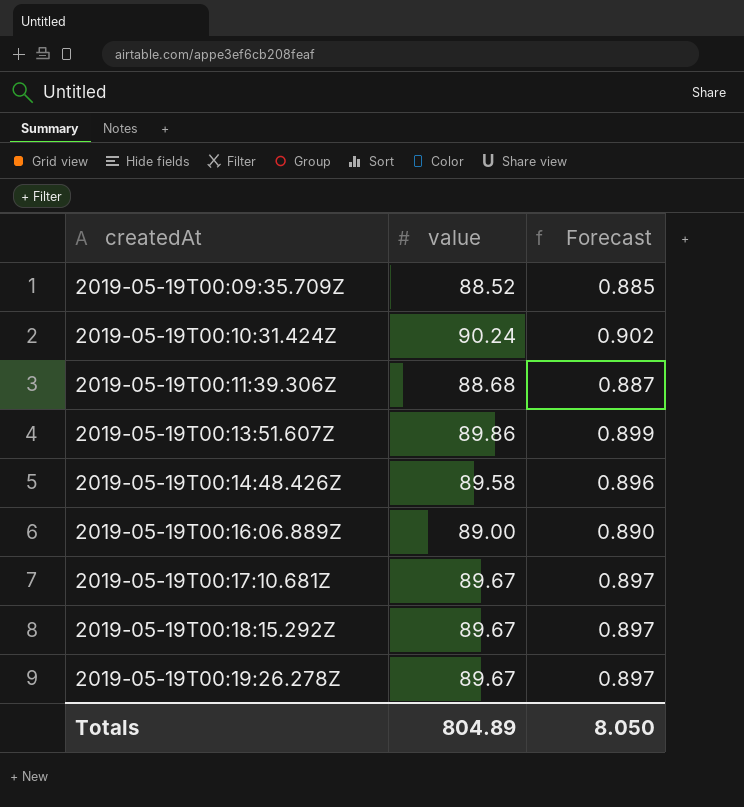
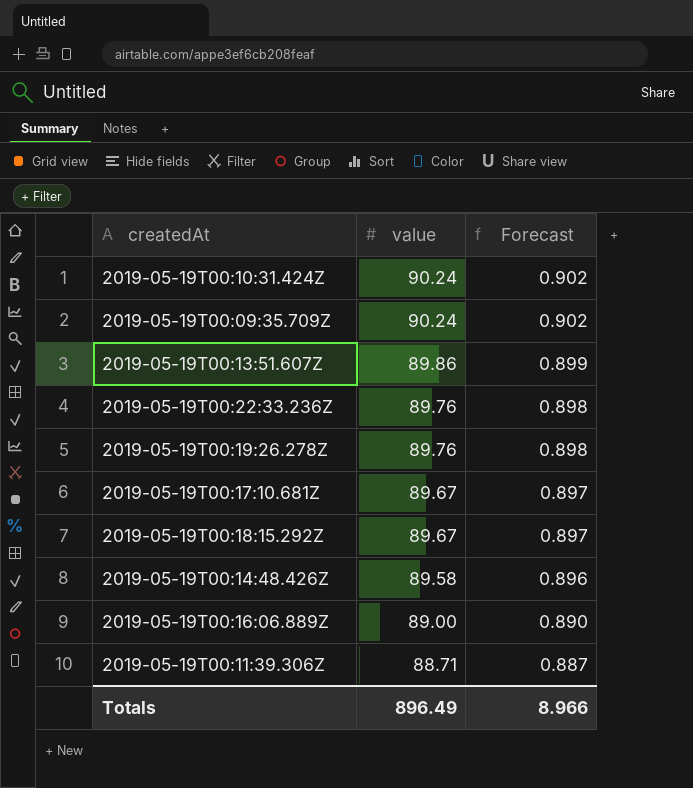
row order: createdAt ascending -> value descending
2019-05-19T00:09:35.709Z | value: 88.52 -> 90.24
2019-05-19T00:09:35.709Z | Forecast: 0.885 -> 0.902
row 2019-05-19T00:22:33.236Z: none -> 89.76 | 0.898
2019-05-19T00:19:26.278Z | value: 89.67 -> 89.76
2019-05-19T00:19:26.278Z | Forecast: 0.897 -> 0.898
2019-05-19T00:11:39.306Z | value: 88.68 -> 88.71
Totals | value: 804.89 -> 896.49
Totals | Forecast: 8.050 -> 8.966

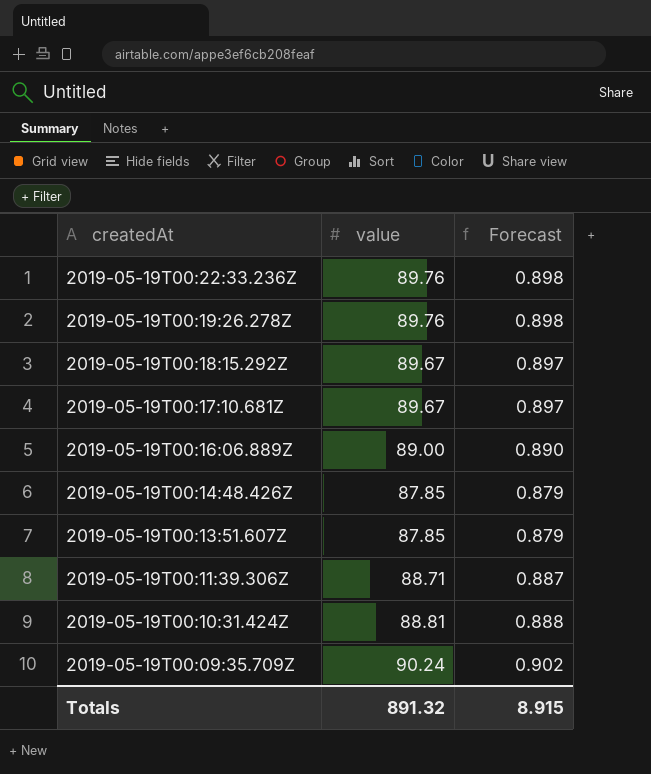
row order: value descending -> createdAt descending
2019-05-19T00:14:48.426Z | value: 89.58 -> 87.85
2019-05-19T00:14:48.426Z | Forecast: 0.896 -> 0.879
2019-05-19T00:13:51.607Z | value: 89.86 -> 87.85
2019-05-19T00:13:51.607Z | Forecast: 0.899 -> 0.879
2019-05-19T00:10:31.424Z | value: 90.24 -> 88.81
2019-05-19T00:10:31.424Z | Forecast: 0.902 -> 0.888
Totals | value: 896.49 -> 891.32
Totals | Forecast: 8.966 -> 8.915

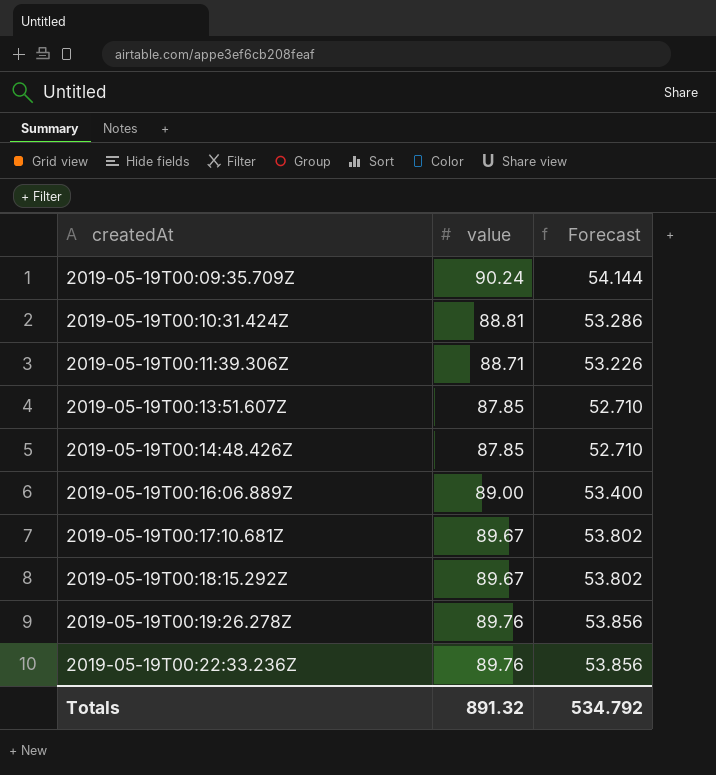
row order: createdAt descending -> createdAt ascending
column Forecast | formula: [value] * 0.01 -> [value] * 0.6
Totals | Forecast: 8.915 -> 534.792

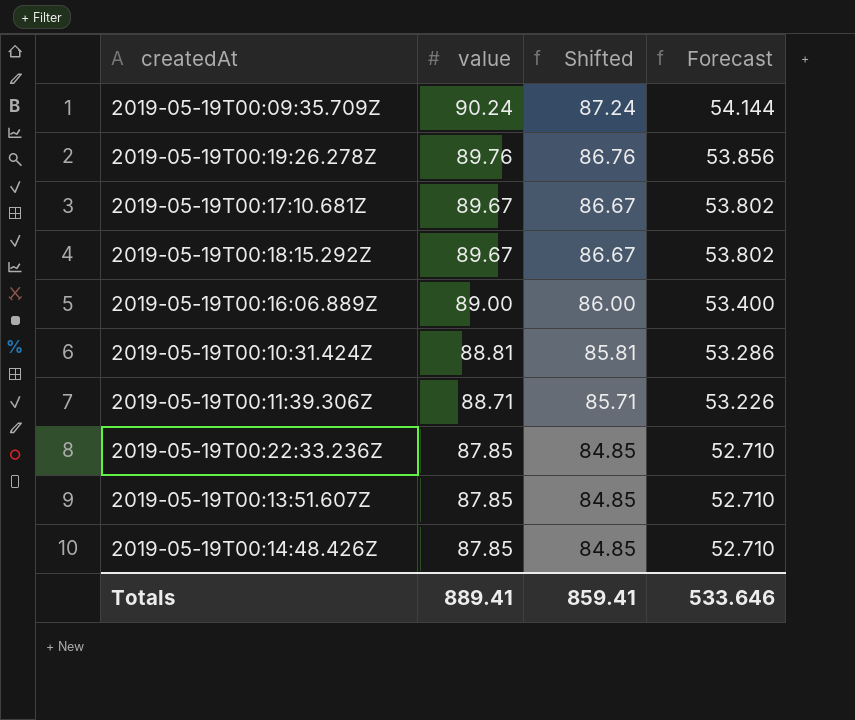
row order: createdAt ascending -> value descending
column Shifted | formula: none -> [value] - 3
2019-05-19T00:22:33.236Z | value: 89.76 -> 87.85
2019-05-19T00:22:33.236Z | Forecast: 53.856 -> 52.710
Totals | value: 891.32 -> 889.41
Totals | Forecast: 534.792 -> 533.646

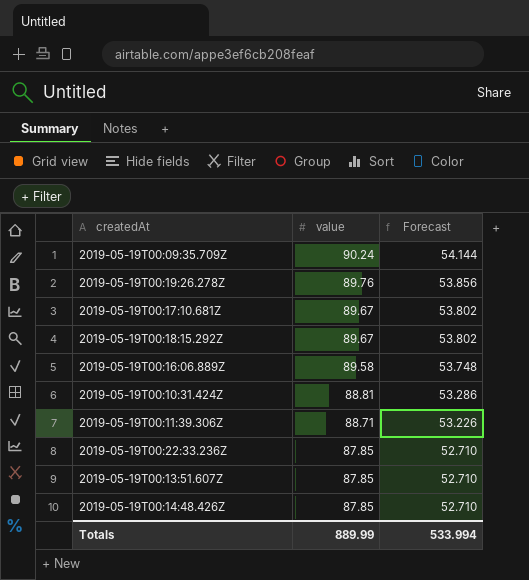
column Shifted | formula: [value] - 3 -> none
2019-05-19T00:16:06.889Z | value: 89.00 -> 89.58
2019-05-19T00:16:06.889Z | Forecast: 53.400 -> 53.748
Totals | value: 889.41 -> 889.99
Totals | Forecast: 533.646 -> 533.994

